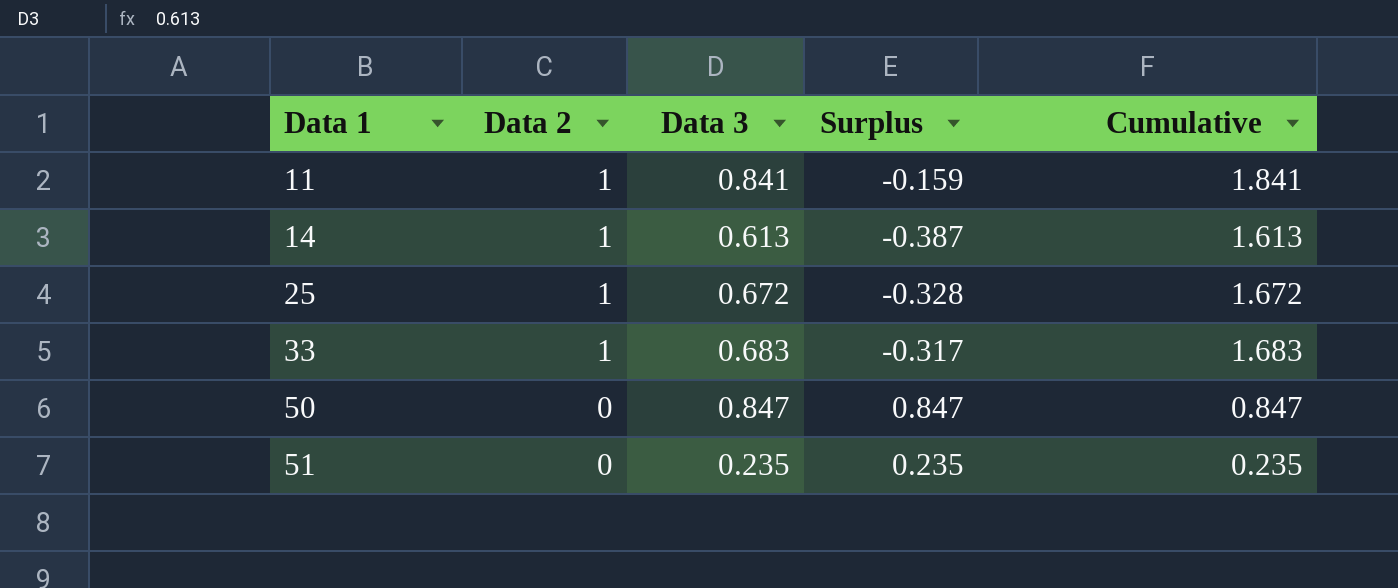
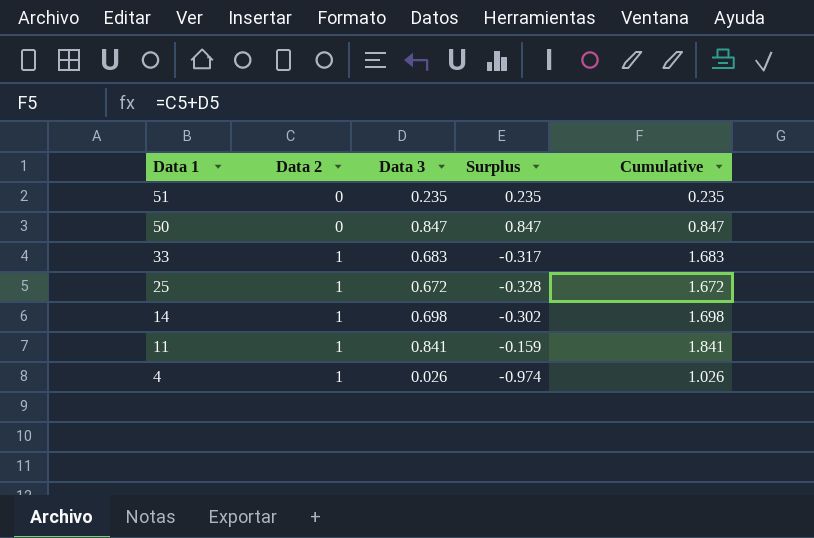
row order: Data 1 ascending -> Data 1 descending
14 | Data 3: 0.613 -> 0.698
14 | Surplus: -0.387 -> -0.302
14 | Cumulative: 1.613 -> 1.698
row 4: none -> 1 | 0.026 | -0.974 | 1.026

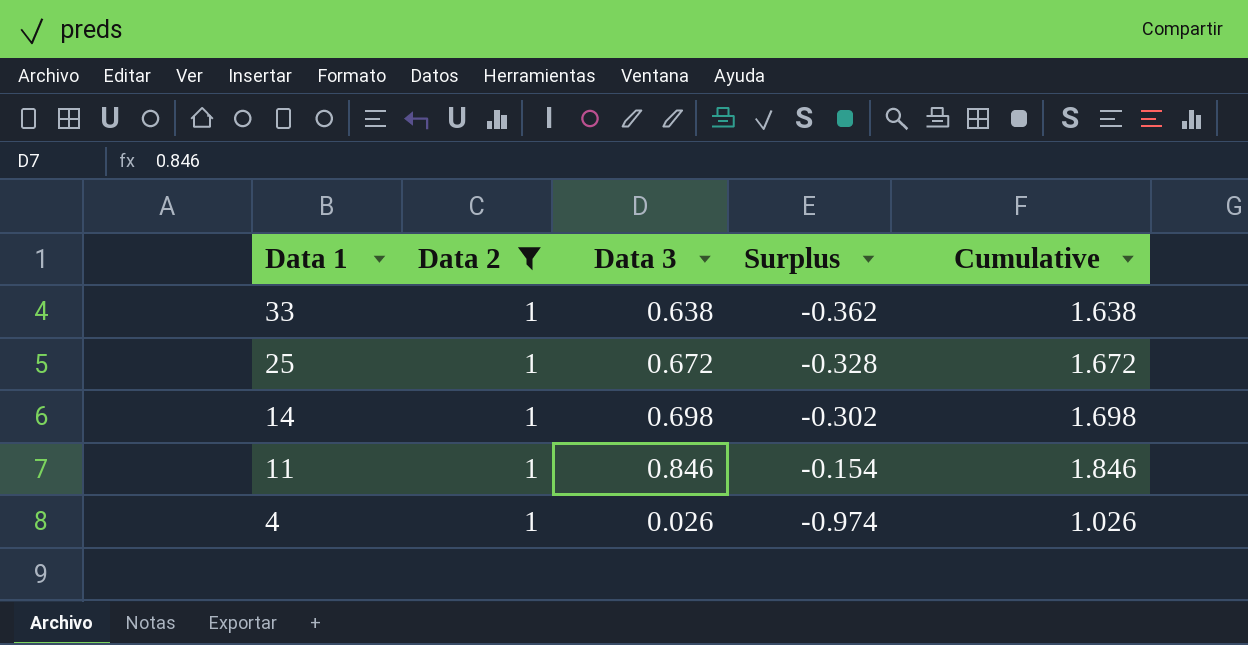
filter: none -> Data 2 = 1
33 | Data 3: 0.683 -> 0.638
33 | Surplus: -0.317 -> -0.362
33 | Cumulative: 1.683 -> 1.638
11 | Data 3: 0.841 -> 0.846
11 | Surplus: -0.159 -> -0.154
11 | Cumulative: 1.841 -> 1.846

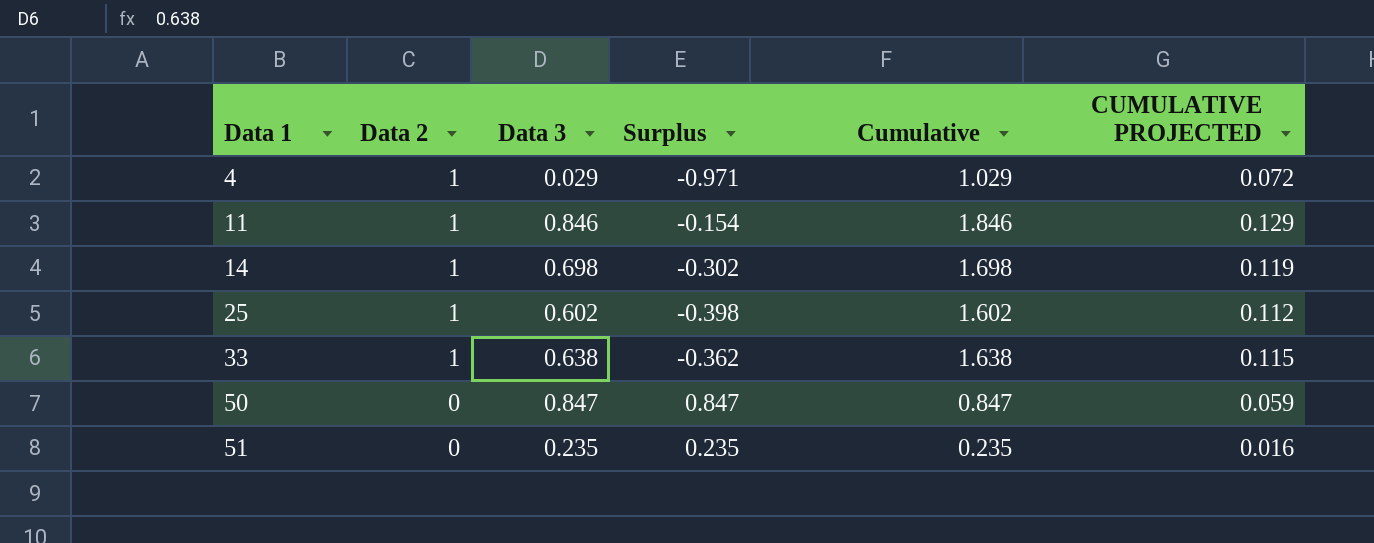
filter: Data 2 = 1 -> none
row order: Data 1 descending -> Data 1 ascending
column CUMULATIVE PROJECTED | formula: none -> [Cumulative] * 0.07
4 | Data 3: 0.026 -> 0.029
4 | Surplus: -0.974 -> -0.971
4 | Cumulative: 1.026 -> 1.029
25 | Data 3: 0.672 -> 0.602
25 | Surplus: -0.328 -> -0.398
25 | Cumulative: 1.672 -> 1.602

